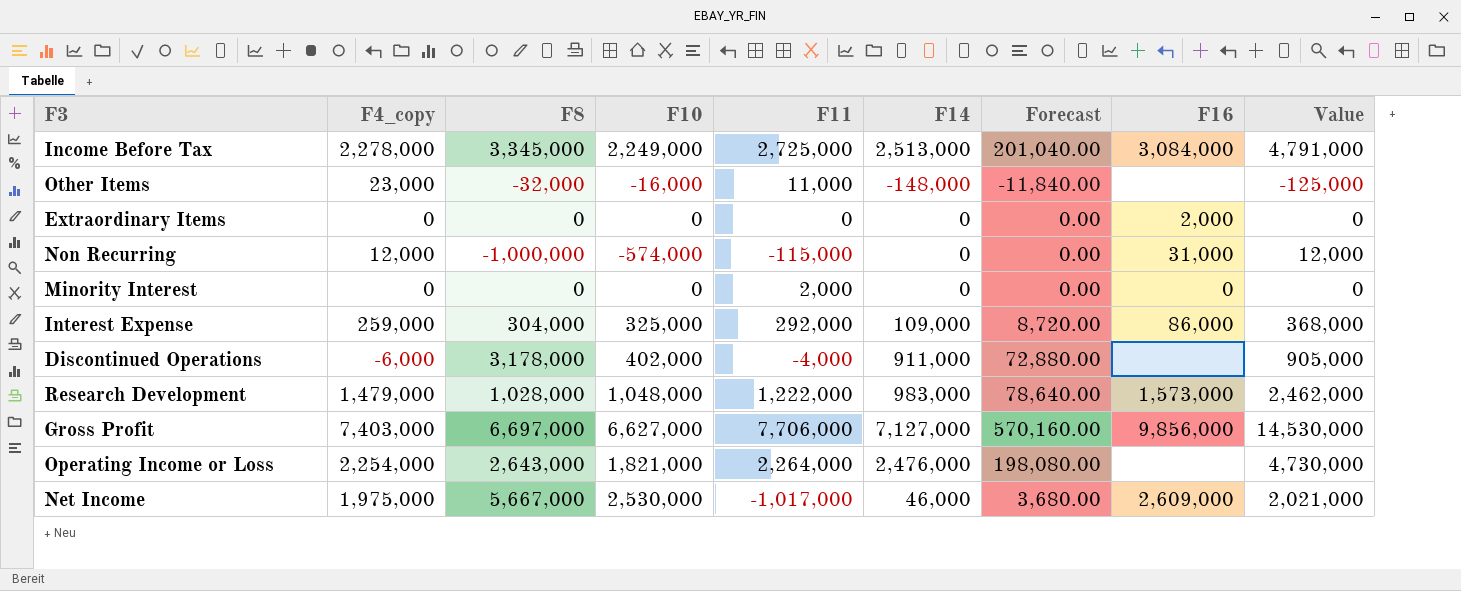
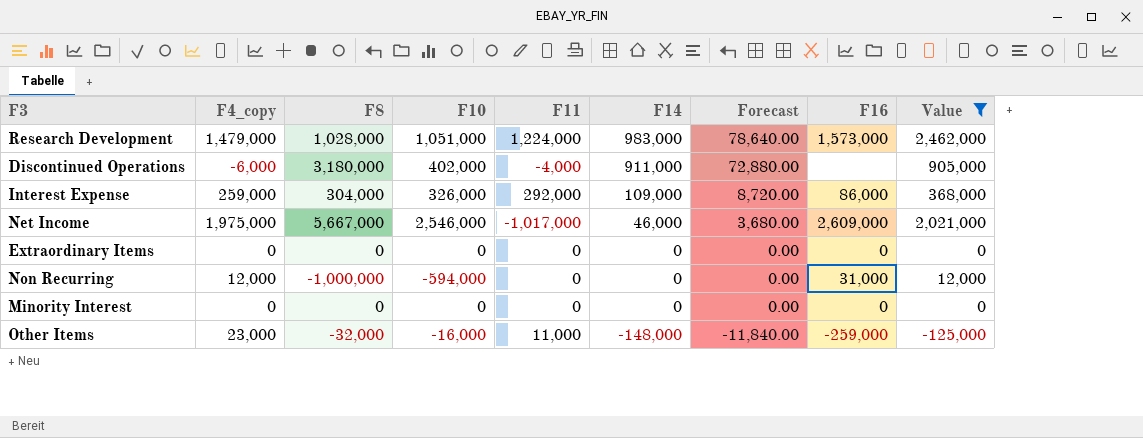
filter: none -> Value <= 2,462,000
row order: none -> F14 descending
Research Development | F10: 1,048,000 -> 1,051,000
Research Development | F11: 1,222,000 -> 1,224,000
Discontinued Operations | F8: 3,178,000 -> 3,180,000
Interest Expense | F10: 325,000 -> 326,000
Net Income | F10: 2,530,000 -> 2,546,000
Extraordinary Items | F16: 2,000 -> 0
Non Recurring | F10: -574,000 -> -594,000
Non Recurring | F11: -115,000 -> 0
Minority Interest | F11: 2,000 -> 0
Other Items | F16: none -> -259,000

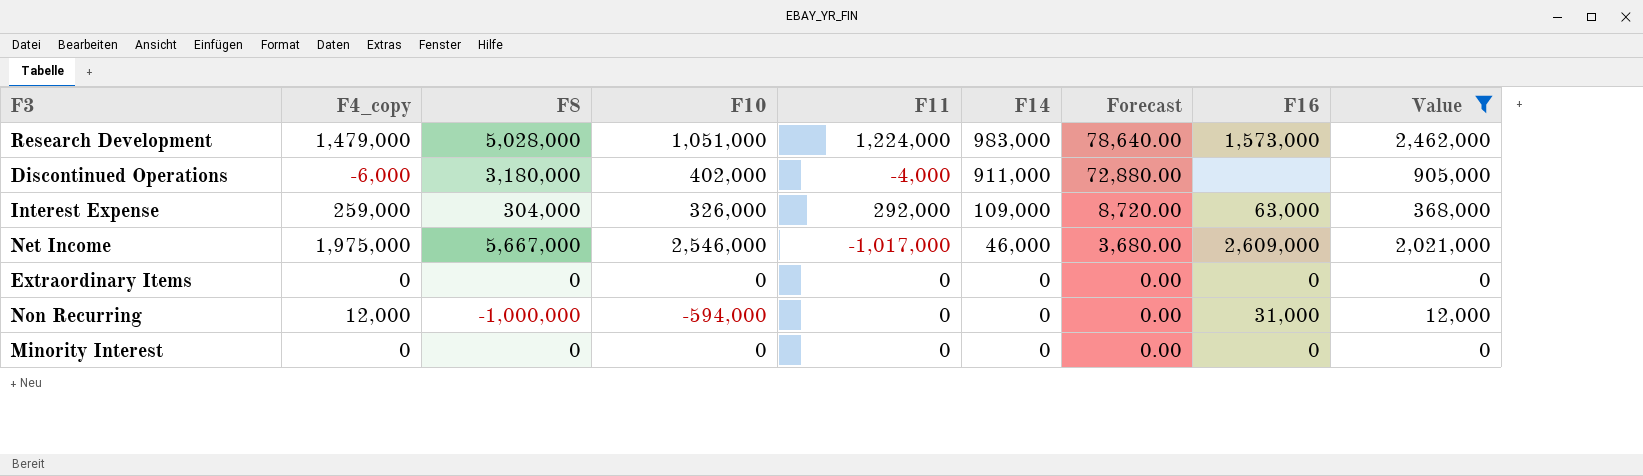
row Other Items: 23,000 | -32,000 | -16,000 | 11,000 | -148,000 | -11,840.00 | -259,000 | -125,000 -> none
Research Development | F8: 1,028,000 -> 5,028,000
Interest Expense | F16: 86,000 -> 63,000

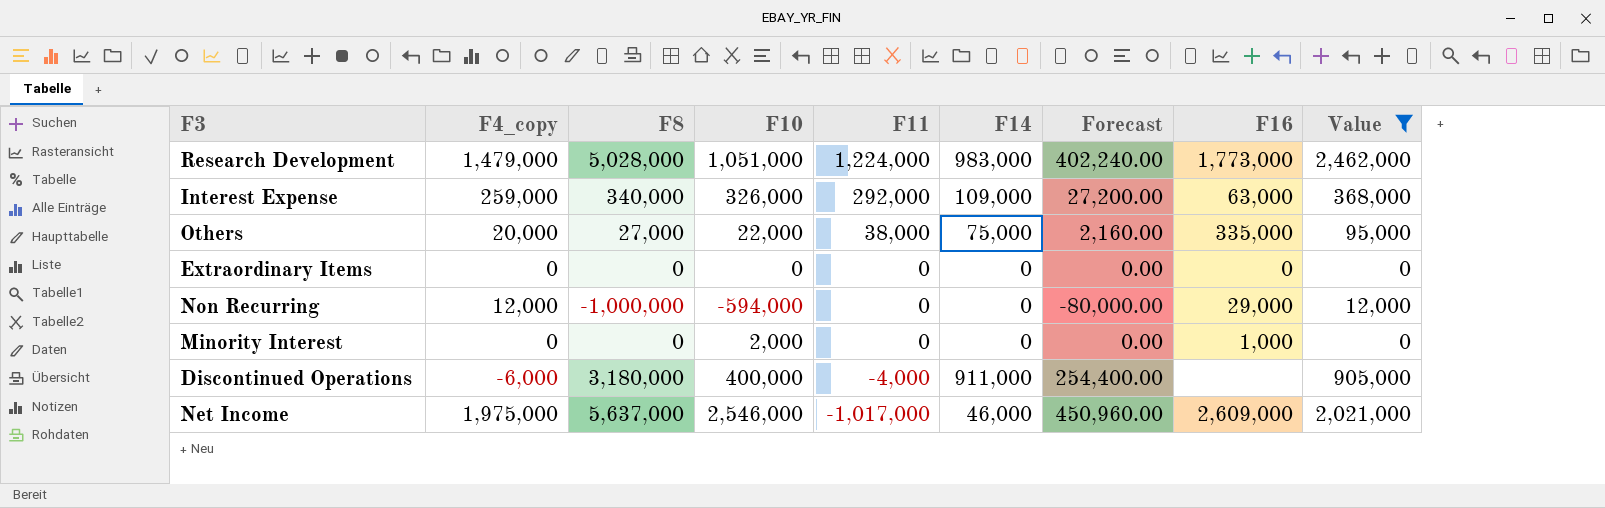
row order: F14 descending -> F11 descending
column Forecast | formula: [F14] * 0.08 -> [F8] * 0.08
Research Development | F16: 1,573,000 -> 1,773,000
Interest Expense | F8: 304,000 -> 340,000
row Others: none -> 20,000 | 27,000 | 22,000 | 38,000 | 75,000 | 2,160.00 | 335,000 | 95,000
Non Recurring | F16: 31,000 -> 29,000
Minority Interest | F10: 0 -> 2,000
Minority Interest | F16: 0 -> 1,000
Discontinued Operations | F10: 402,000 -> 400,000
Net Income | F8: 5,667,000 -> 5,637,000

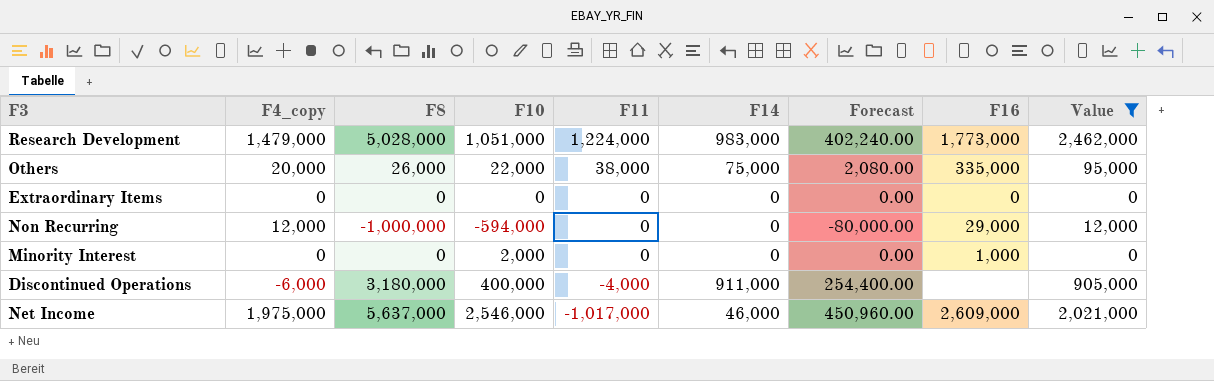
row Interest Expense: 259,000 | 340,000 | 326,000 | 292,000 | 109,000 | 27,200.00 | 63,000 | 368,000 -> none
Others | F8: 27,000 -> 26,000
Others | Forecast: 2,160.00 -> 2,080.00

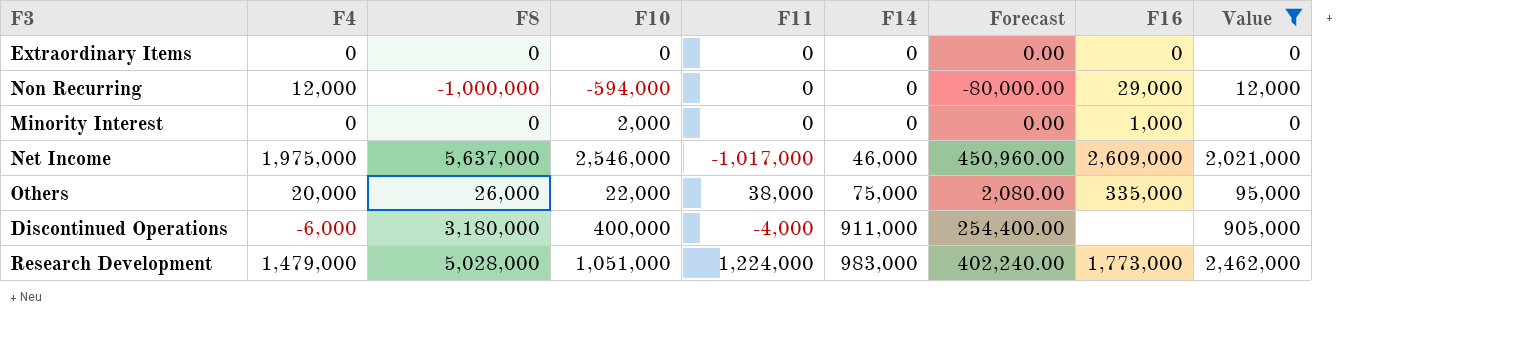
row order: F11 descending -> F14 ascending
column name: F4_copy -> F4

